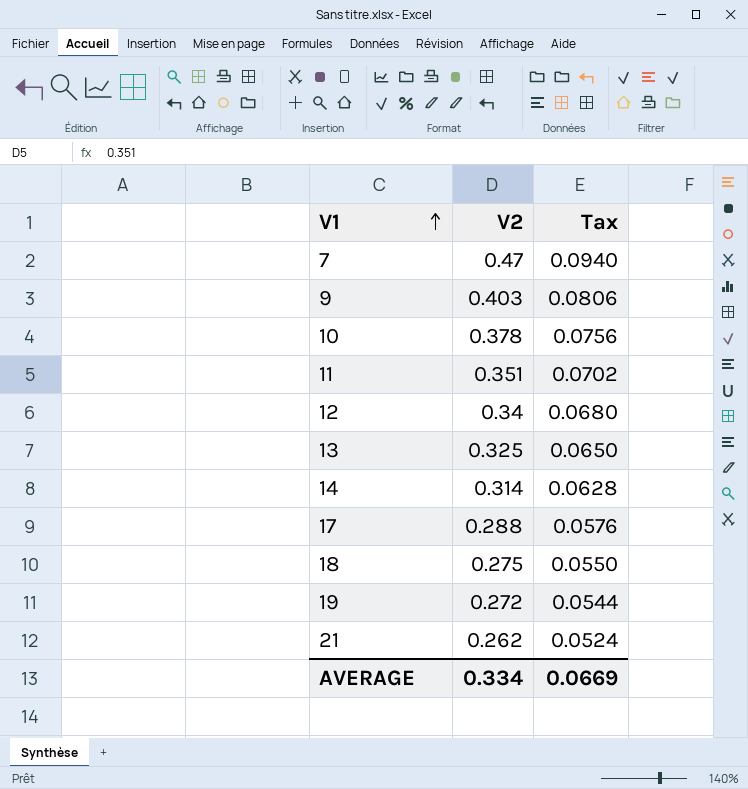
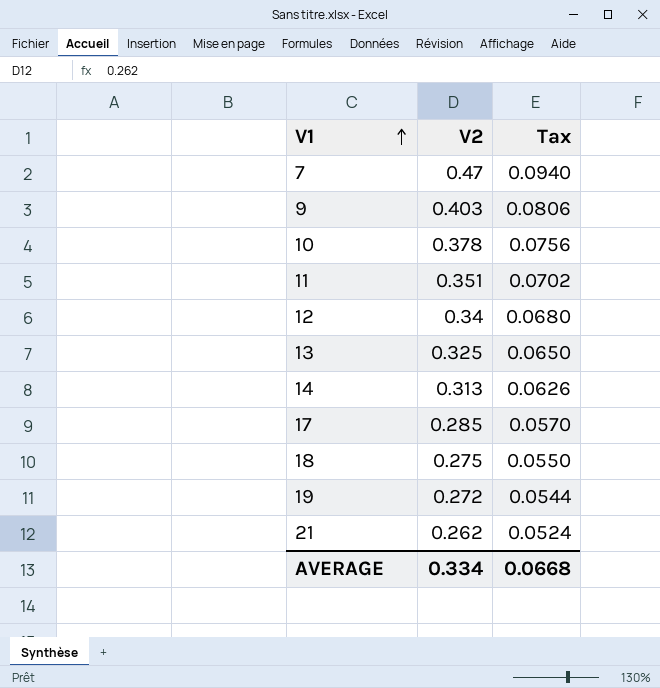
14 | V2: 0.314 -> 0.313
14 | Tax: 0.0628 -> 0.0626
17 | V2: 0.288 -> 0.285
17 | Tax: 0.0576 -> 0.0570
AVERAGE | Tax: 0.0669 -> 0.0668

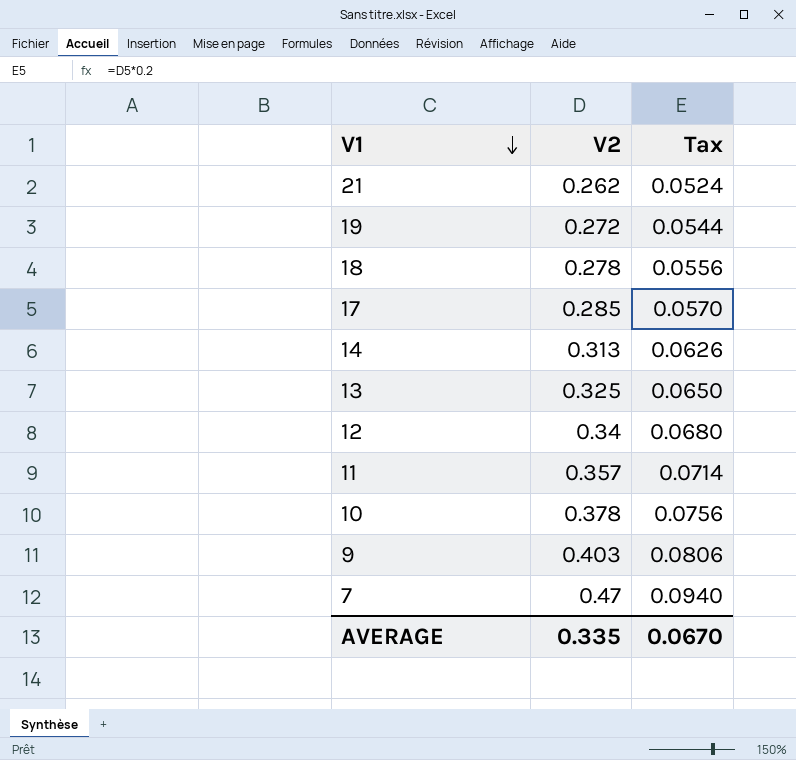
row order: V1 ascending -> V1 descending
18 | V2: 0.275 -> 0.278
18 | Tax: 0.0550 -> 0.0556
11 | V2: 0.351 -> 0.357
11 | Tax: 0.0702 -> 0.0714
AVERAGE | V2: 0.334 -> 0.335
AVERAGE | Tax: 0.0668 -> 0.0670

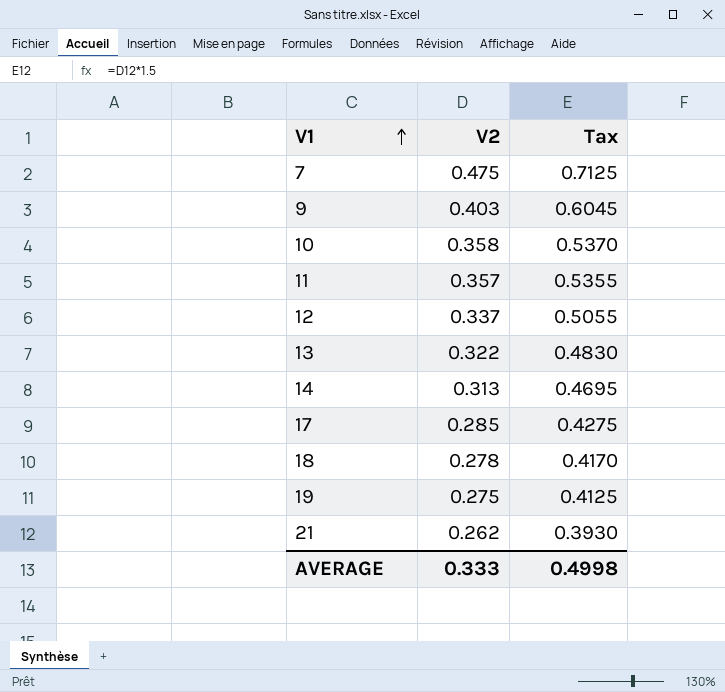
row order: V1 descending -> V1 ascending
column Tax | formula: [V2] * 0.2 -> [V2] * 1.5
7 | V2: 0.47 -> 0.475
10 | V2: 0.378 -> 0.358
12 | V2: 0.34 -> 0.337
13 | V2: 0.325 -> 0.322
19 | V2: 0.272 -> 0.275
AVERAGE | V2: 0.335 -> 0.333
AVERAGE | Tax: 0.0670 -> 0.4998

